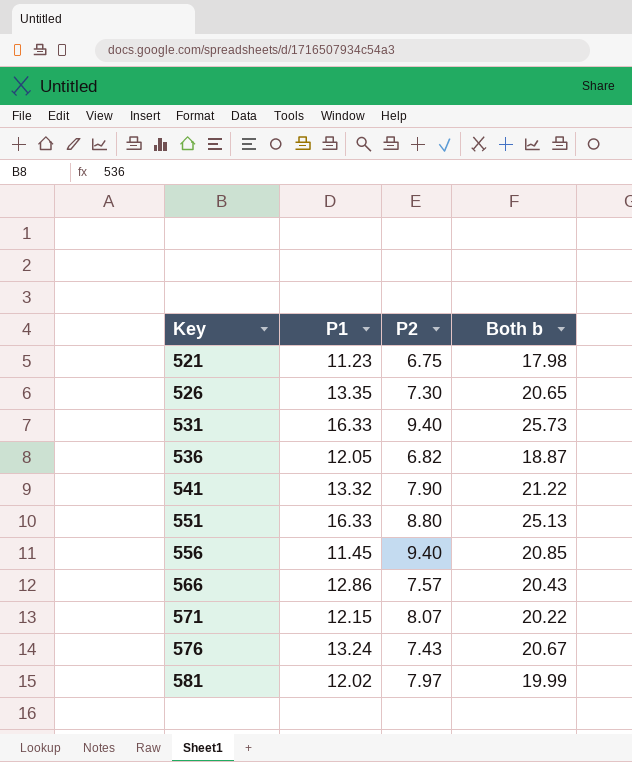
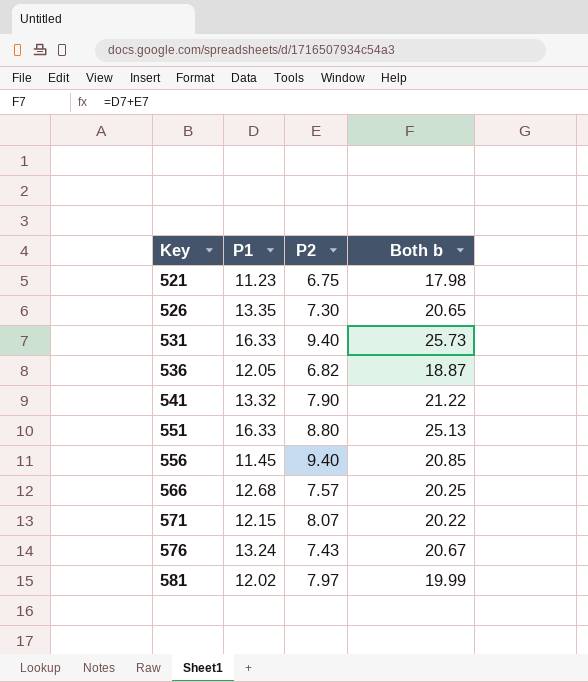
566 | P1: 12.86 -> 12.68
566 | Both b: 20.43 -> 20.25

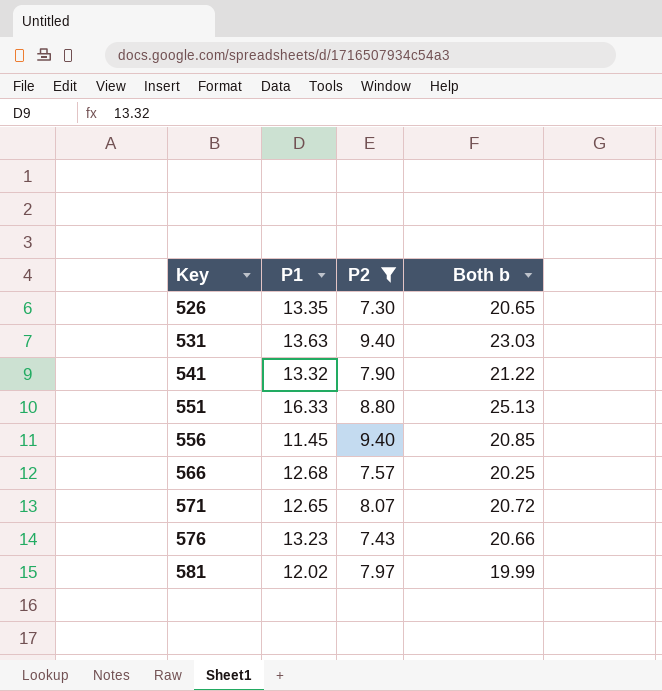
filter: none -> P2 >= 7.30
531 | P1: 16.33 -> 13.63
531 | Both b: 25.73 -> 23.03
571 | P1: 12.15 -> 12.65
571 | Both b: 20.22 -> 20.72
576 | P1: 13.24 -> 13.23
576 | Both b: 20.67 -> 20.66

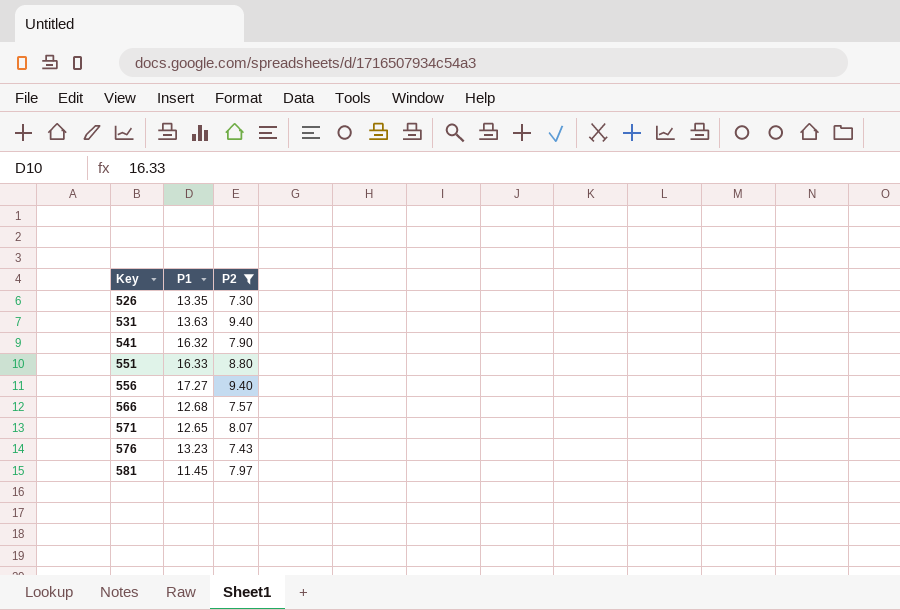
column Both b | formula: [P1] + [P2] -> none
541 | P1: 13.32 -> 16.32
556 | P1: 11.45 -> 17.27
581 | P1: 12.02 -> 11.45

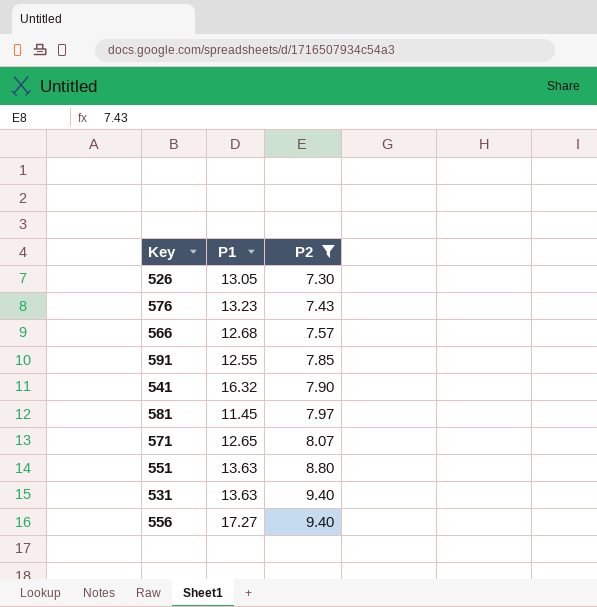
row order: Key ascending -> P2 ascending
526 | P1: 13.35 -> 13.05
row 591: none -> 12.55 | 7.85
551 | P1: 16.33 -> 13.63

